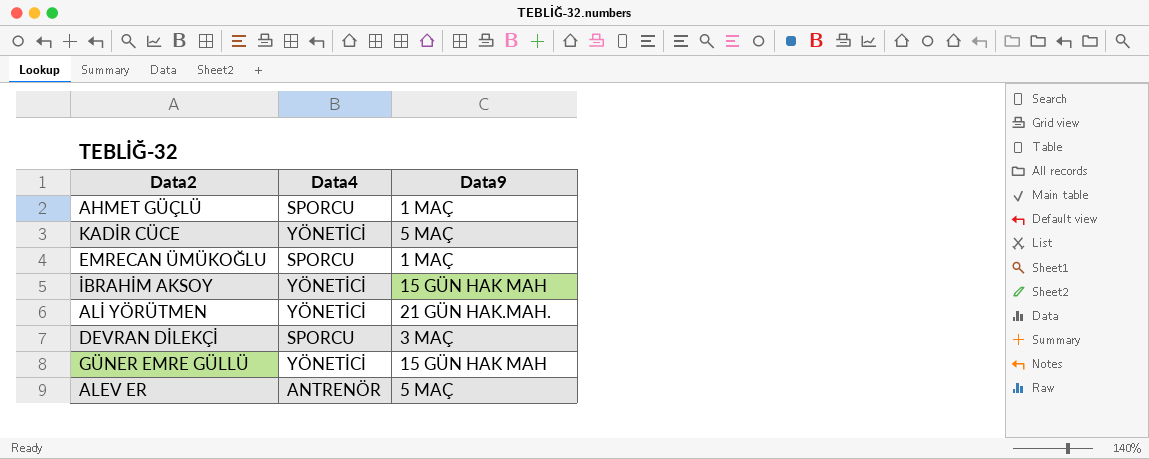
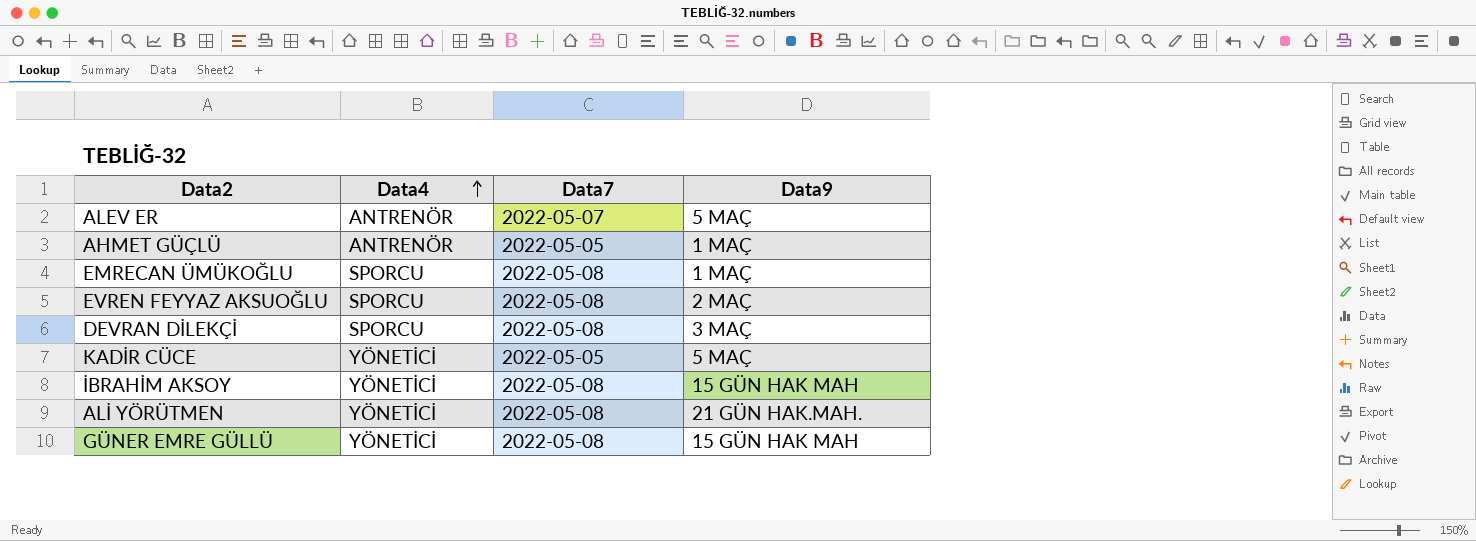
row order: none -> Data4 ascending
column Data7 | position: none -> 3
AHMET GÜÇLÜ | Data4: SPORCU -> ANTRENÖR
row EVREN FEYYAZ AKSUOĞLU: none -> SPORCU | 2022-05-08 | 2 MAÇ

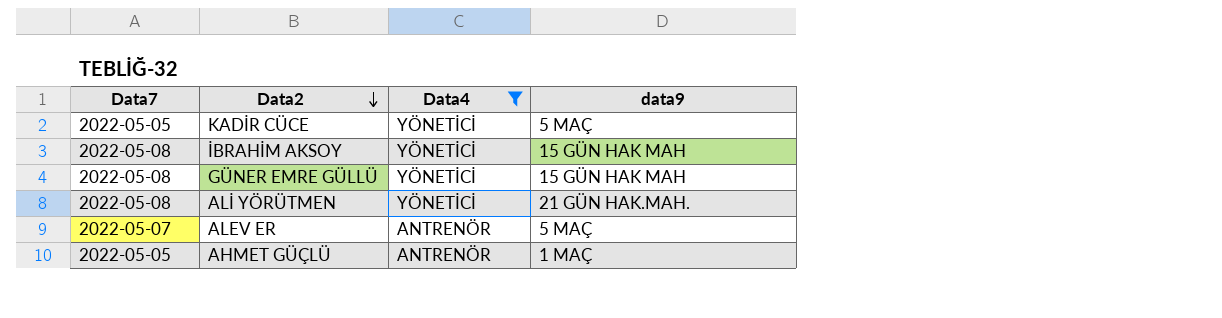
filter: none -> Data4 != SPORCU
row order: Data4 ascending -> Data2 descending
column Data7 | position: 3 -> 1
column name: Data9 -> data9

